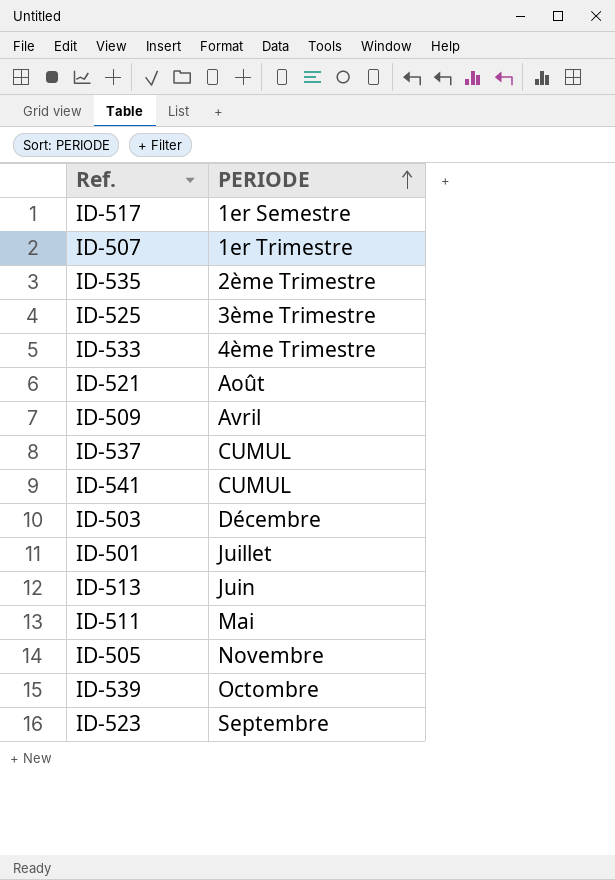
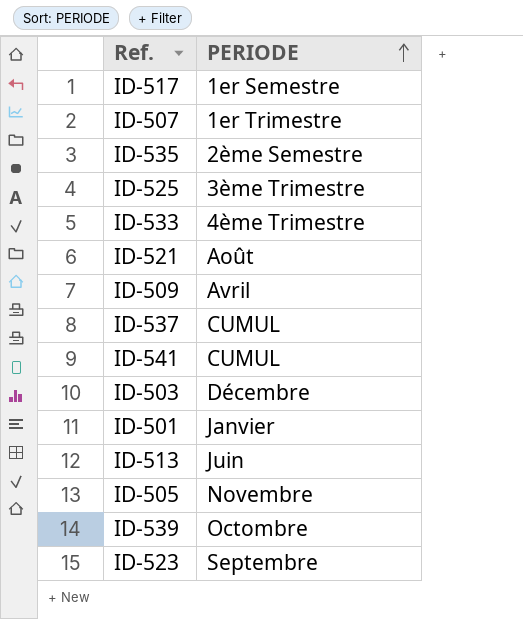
row ID-511: Mai -> none
ID-535 | PERIODE: 2ème Trimestre -> 2ème Semestre
ID-501 | PERIODE: Juillet -> Janvier

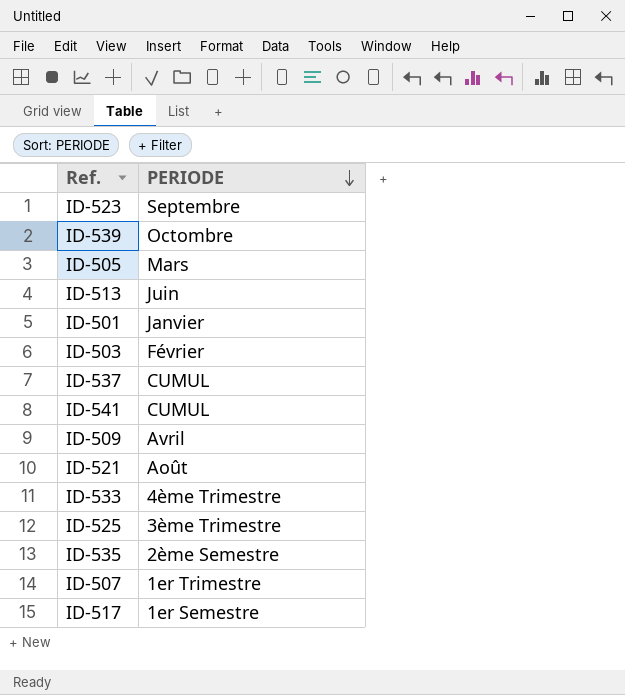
row order: PERIODE ascending -> PERIODE descending
ID-505 | PERIODE: Novembre -> Mars
ID-503 | PERIODE: Décembre -> Février

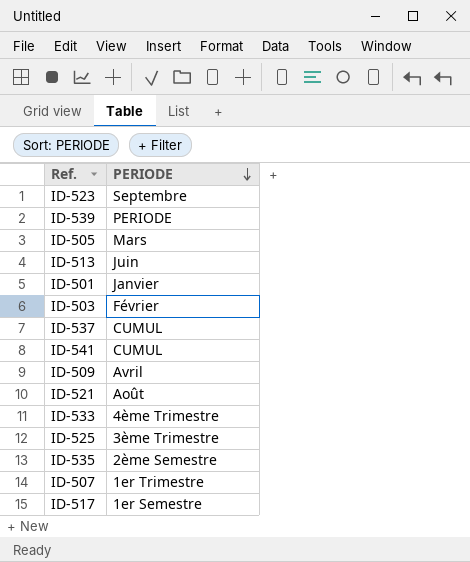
ID-539 | PERIODE: Octombre -> PERIODE

